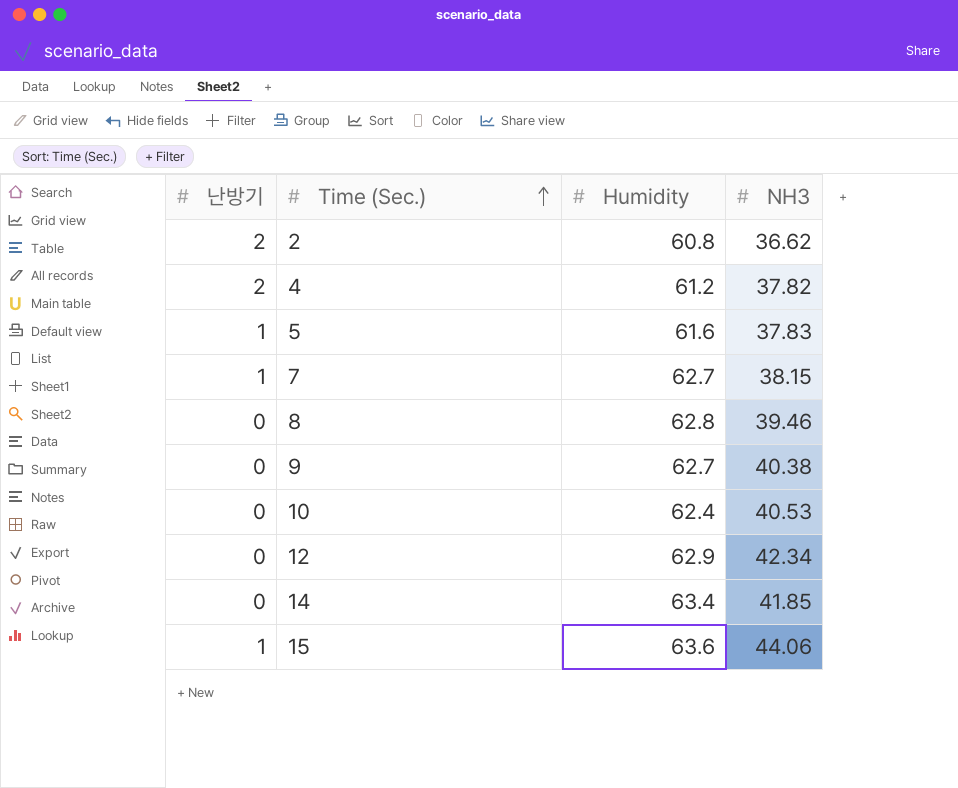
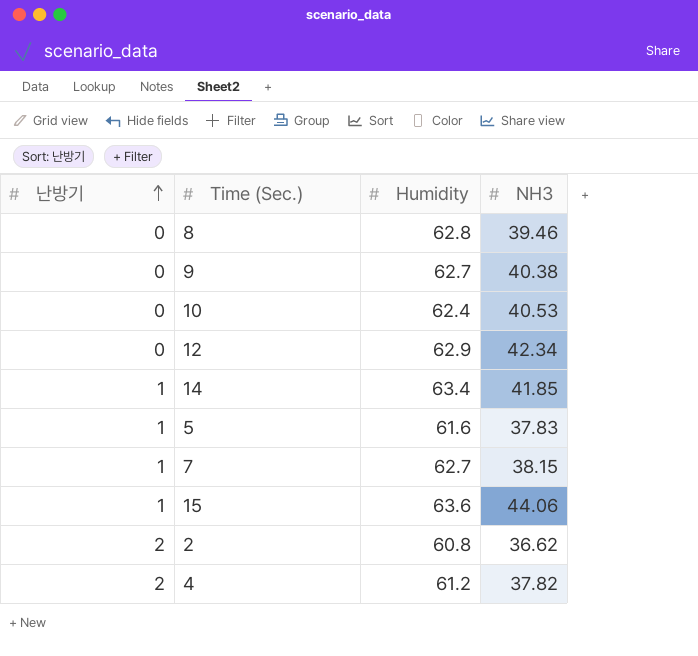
row order: Time (Sec.) ascending -> 난방기 ascending
14 | 난방기: 0 -> 1

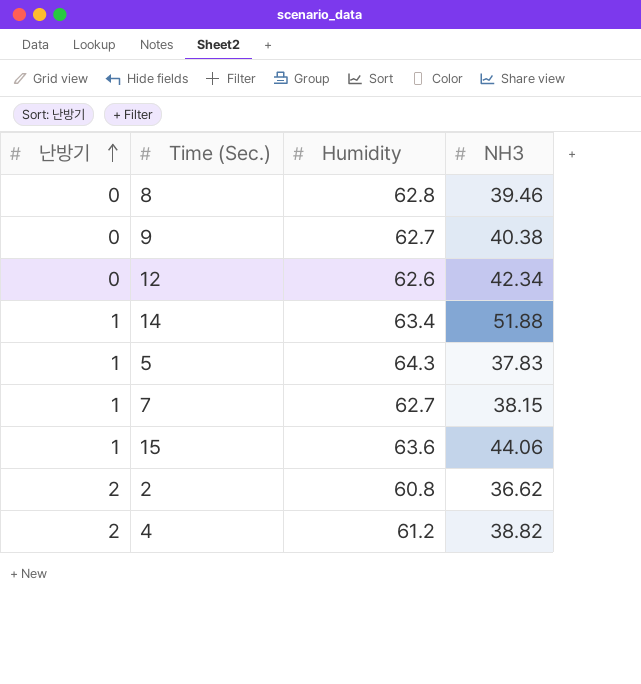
row 10: 0 | 62.4 | 40.53 -> none
12 | Humidity: 62.9 -> 62.6
14 | NH3: 41.85 -> 51.88
5 | Humidity: 61.6 -> 64.3
4 | NH3: 37.82 -> 38.82

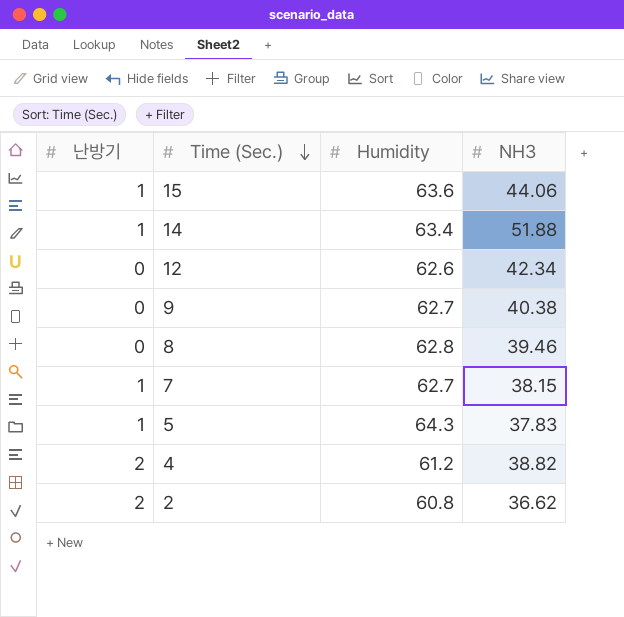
row order: 난방기 ascending -> Time (Sec.) descending

